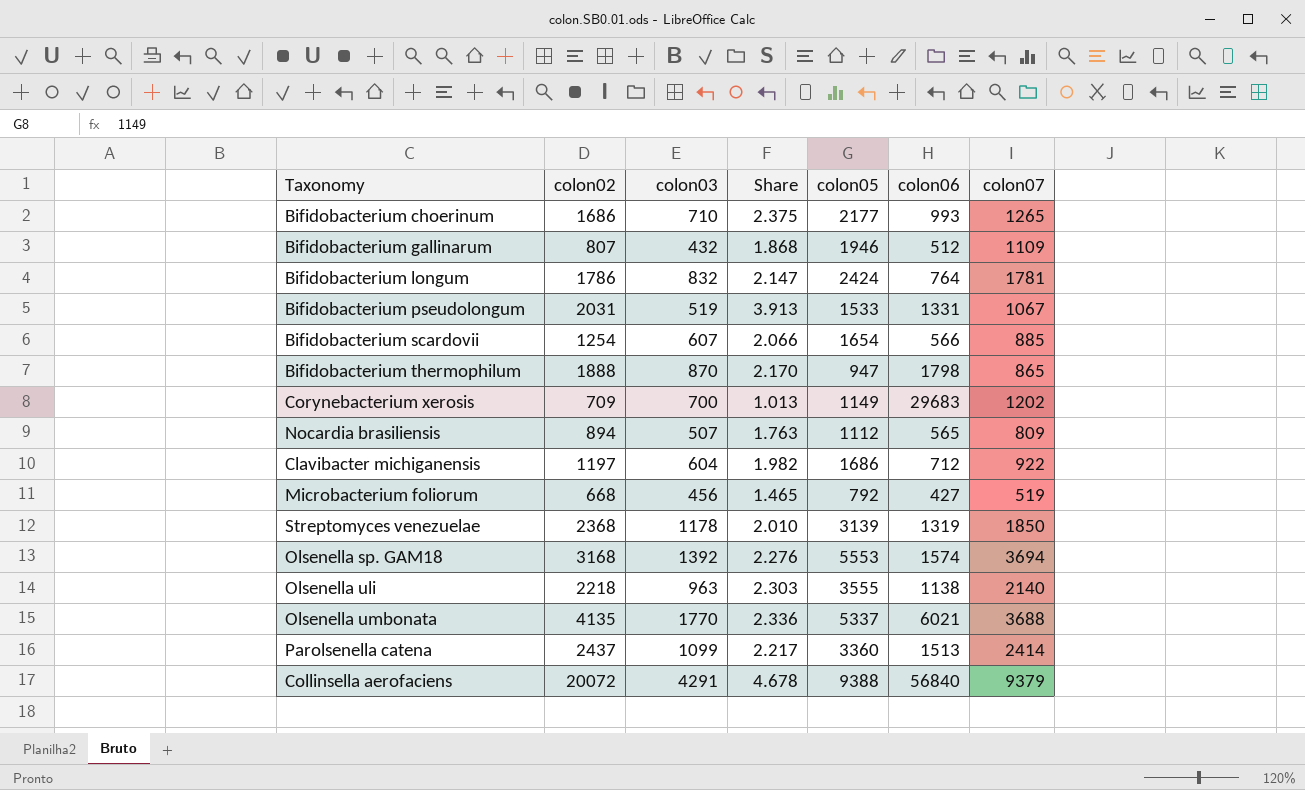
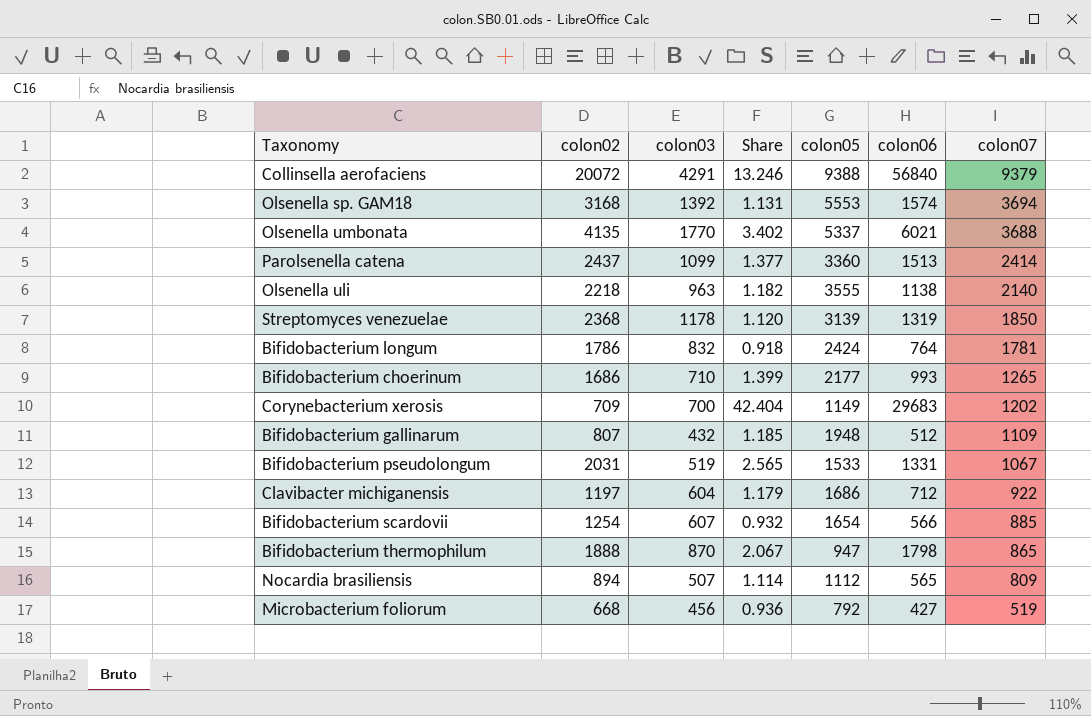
row order: none -> colon07 descending
column Share | formula: [colon02] / [colon03] -> [colon06] / [colon03]
Bifidobacterium gallinarum | colon05: 1946 -> 1948

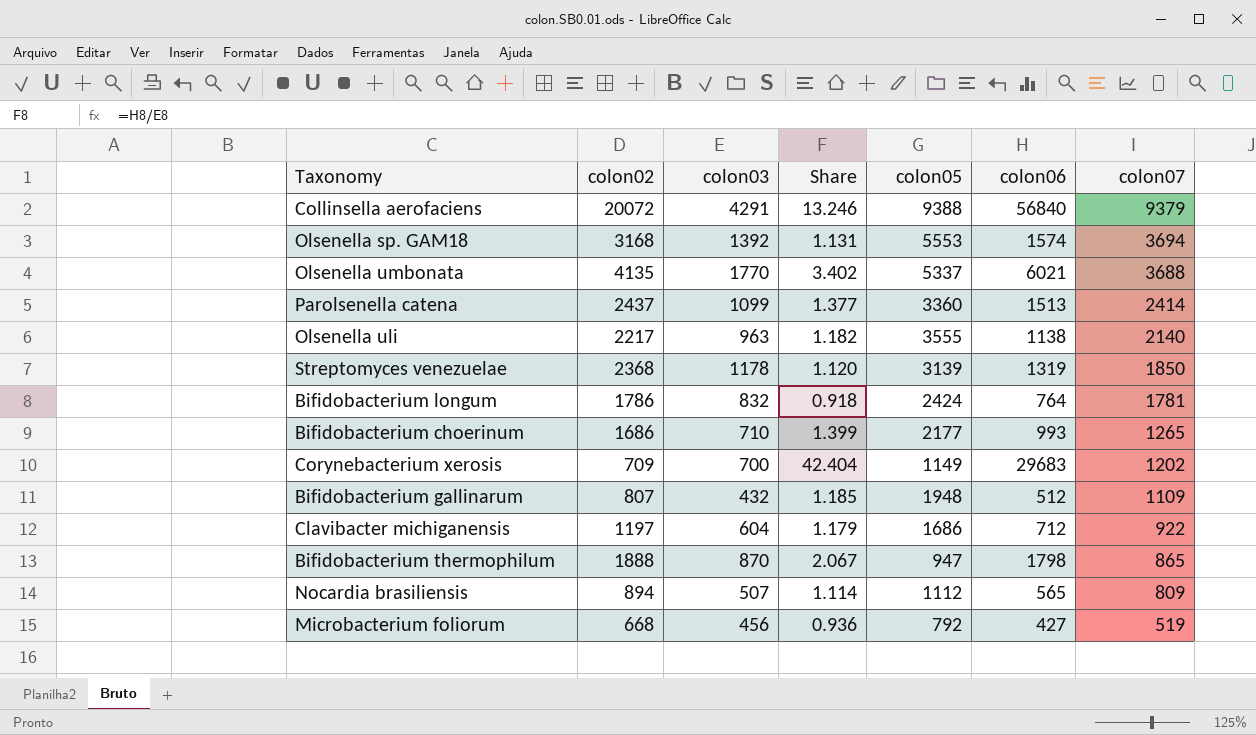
row Bifidobacterium pseudolongum: 2031 | 519 | 2.565 | 1533 | 1331 | 1067 -> none
row Bifidobacterium scardovii: 1254 | 607 | 0.932 | 1654 | 566 | 885 -> none
Olsenella uli | colon02: 2218 -> 2217

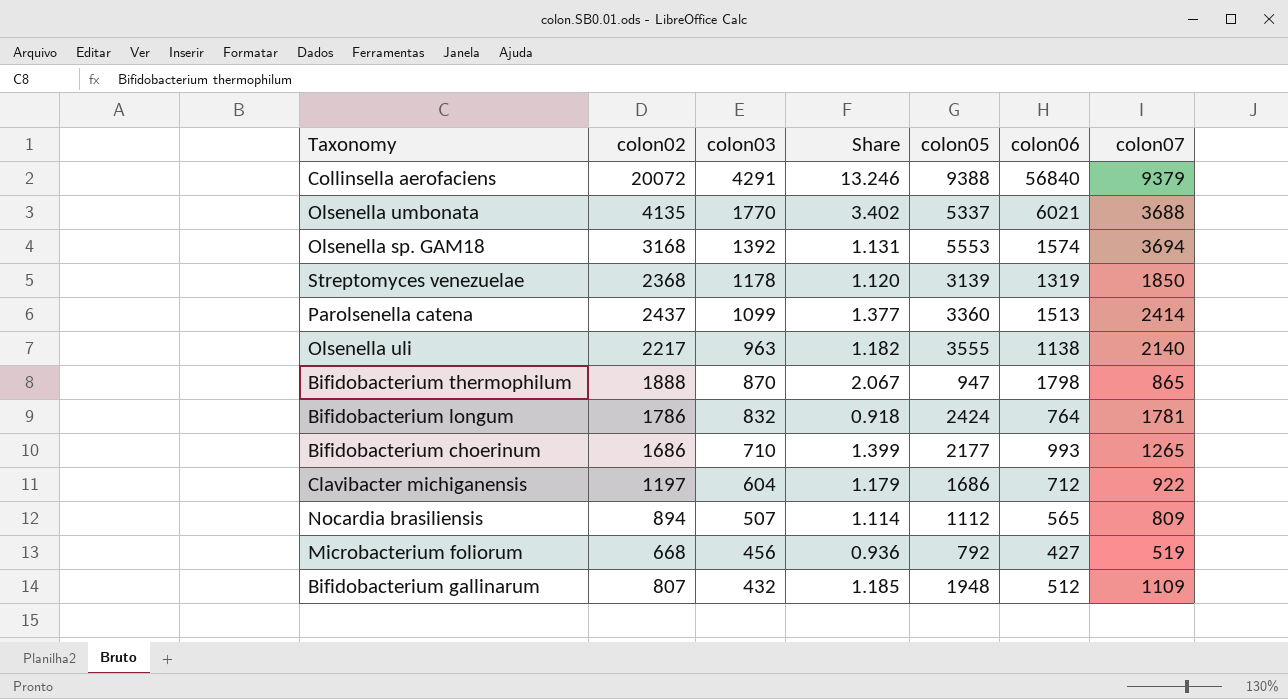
row order: colon07 descending -> colon03 descending
row Corynebacterium xerosis: 709 | 700 | 42.404 | 1149 | 29683 | 1202 -> none

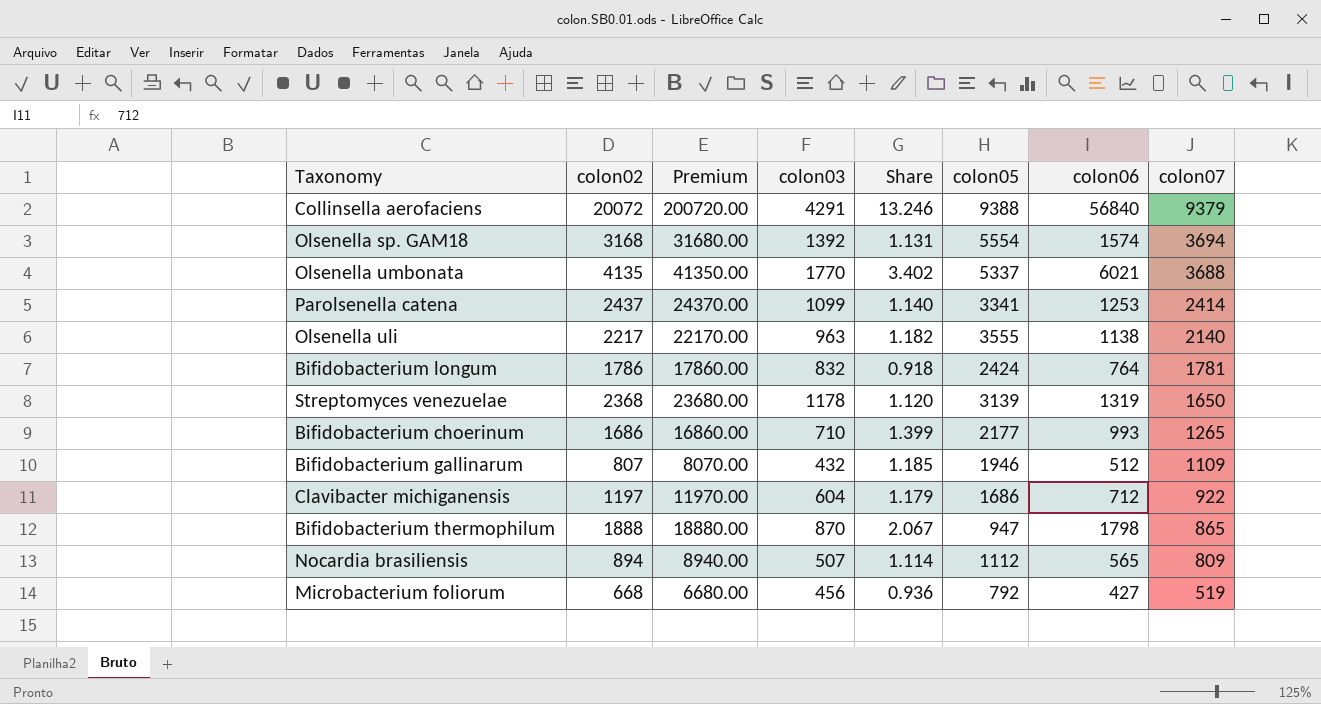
row order: colon03 descending -> colon07 descending
column Premium | formula: none -> [colon02] * 10
Olsenella sp. GAM18 | colon05: 5553 -> 5554
Parolsenella catena | Share: 1.377 -> 1.140
Parolsenella catena | colon05: 3360 -> 3341
Parolsenella catena | colon06: 1513 -> 1253
Streptomyces venezuelae | colon07: 1850 -> 1650
Bifidobacterium gallinarum | colon05: 1948 -> 1946

